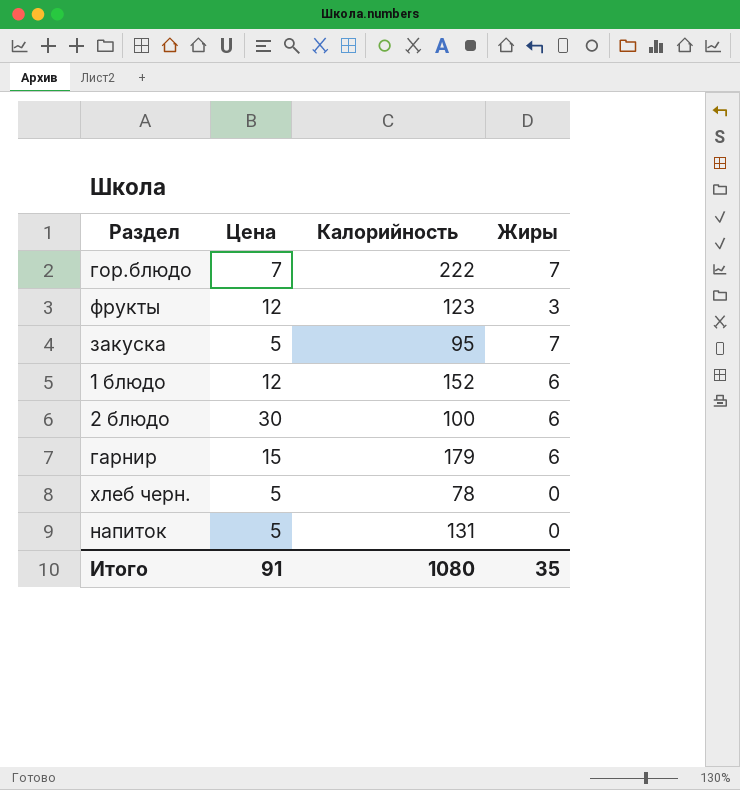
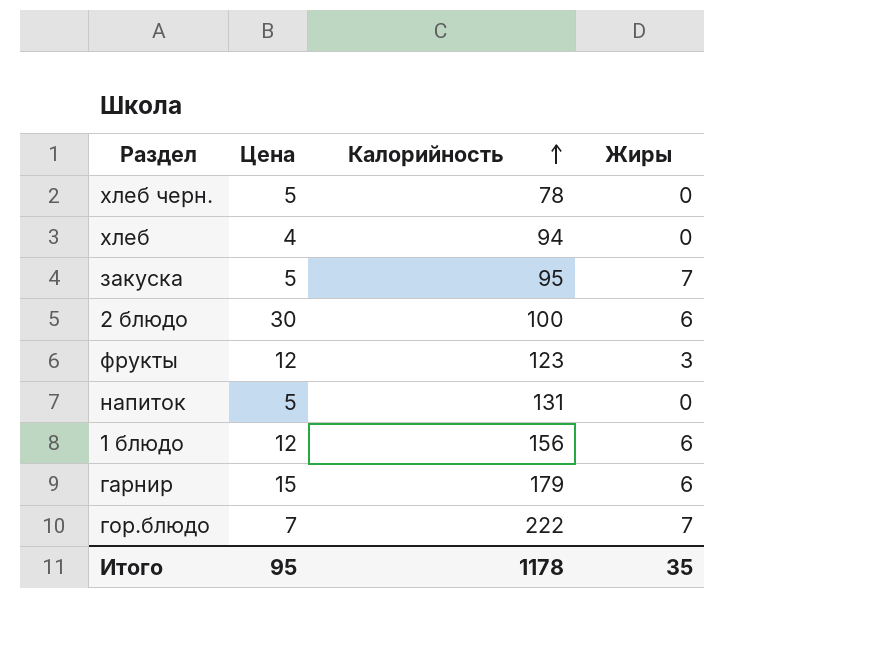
row order: none -> Калорийность ascending
row хлеб: none -> 4 | 94 | 0
1 блюдо | Калорийность: 152 -> 156
Итого | Цена: 91 -> 95
Итого | Калорийность: 1080 -> 1178

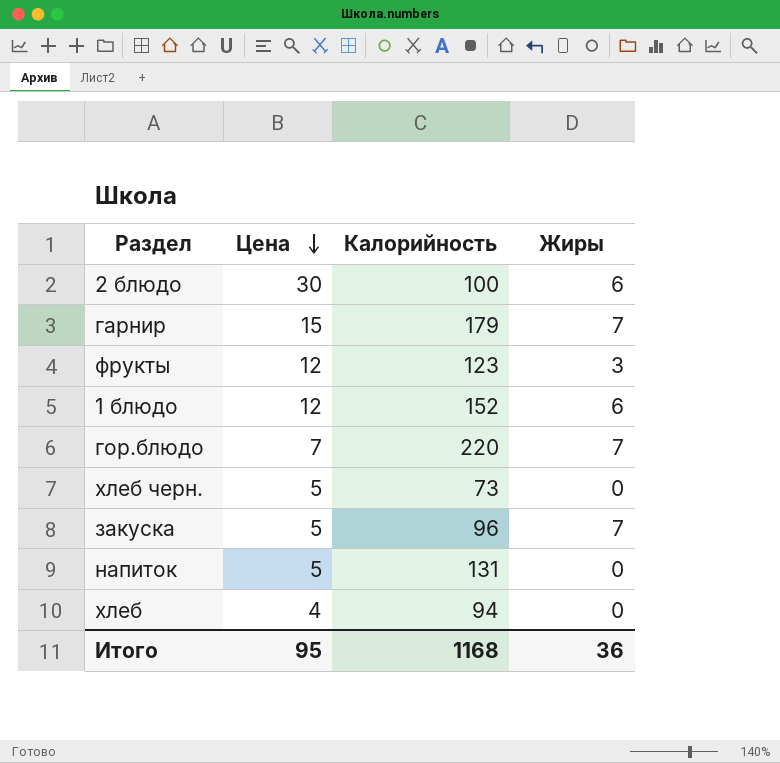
row order: Калорийность ascending -> Цена descending
гарнир | Жиры: 6 -> 7
1 блюдо | Калорийность: 156 -> 152
гор.блюдо | Калорийность: 222 -> 220
хлеб черн. | Калорийность: 78 -> 73
закуска | Калорийность: 95 -> 96
Итого | Калорийность: 1178 -> 1168
Итого | Жиры: 35 -> 36

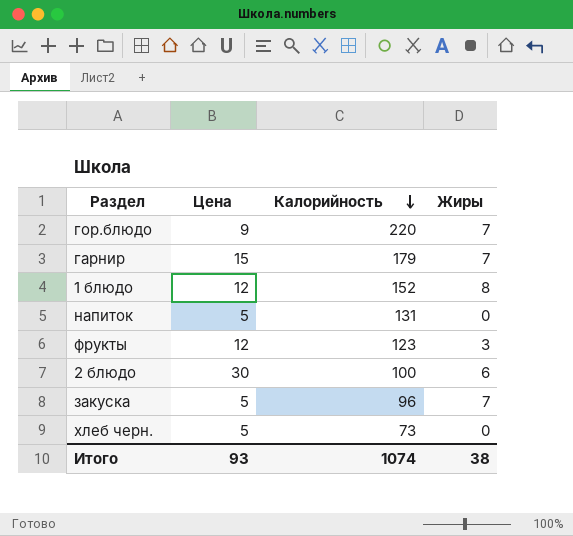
row order: Цена descending -> Калорийность descending
row хлеб: 4 | 94 | 0 -> none
гор.блюдо | Цена: 7 -> 9
1 блюдо | Жиры: 6 -> 8
Итого | Цена: 95 -> 93
Итого | Калорийность: 1168 -> 1074
Итого | Жиры: 36 -> 38

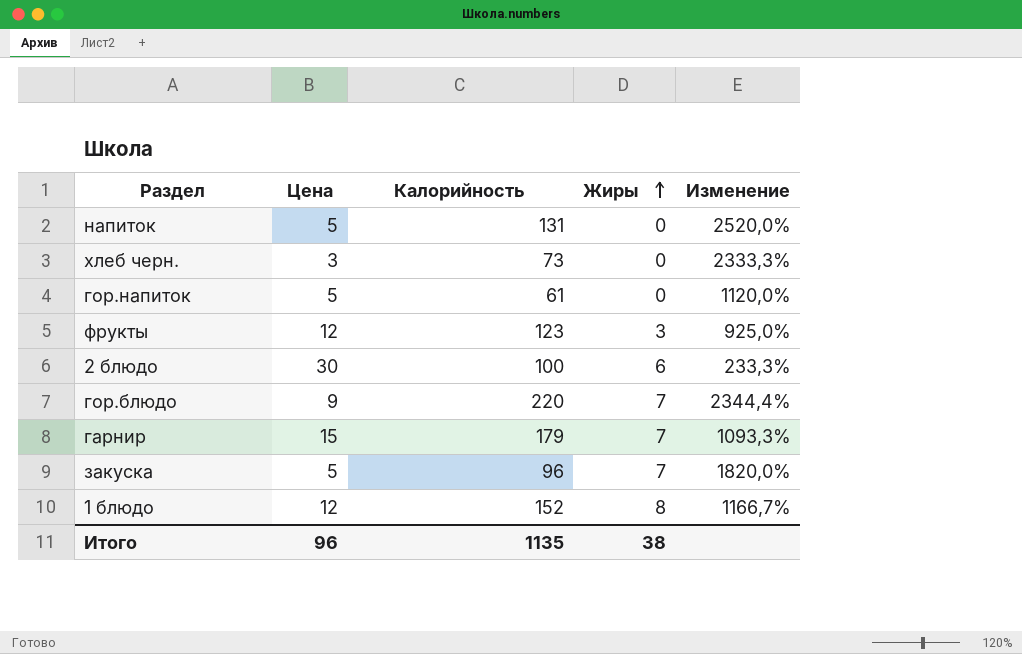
row order: Калорийность descending -> Жиры ascending
column Изменение | formula: none -> ([Калорийность] - [Цена]) / [Цена]
хлеб черн. | Цена: 5 -> 3
row гор.напиток: none -> 5 | 61 | 0 | 1120,0%
Итого | Цена: 93 -> 96
Итого | Калорийность: 1074 -> 1135

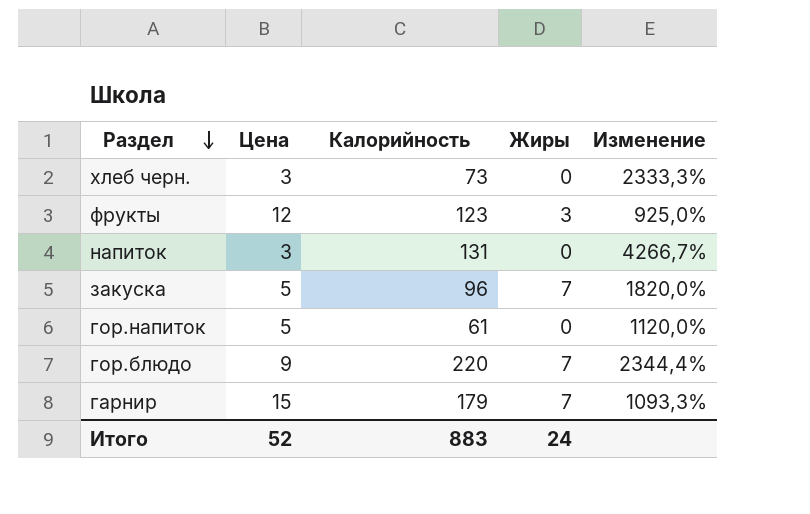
row order: Жиры ascending -> Раздел descending
row 2 блюдо: 30 | 100 | 6 | 233,3% -> none
row 1 блюдо: 12 | 152 | 8 | 1166,7% -> none
напиток | Цена: 5 -> 3
напиток | Изменение: 2520,0% -> 4266,7%
Итого | Цена: 96 -> 52
Итого | Калорийность: 1135 -> 883
Итого | Жиры: 38 -> 24

